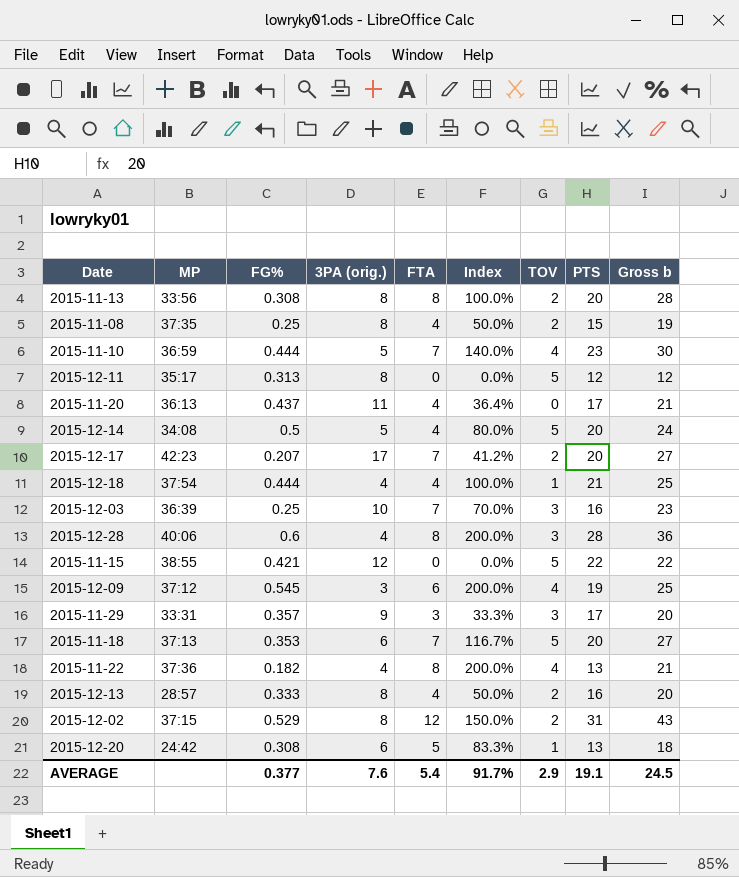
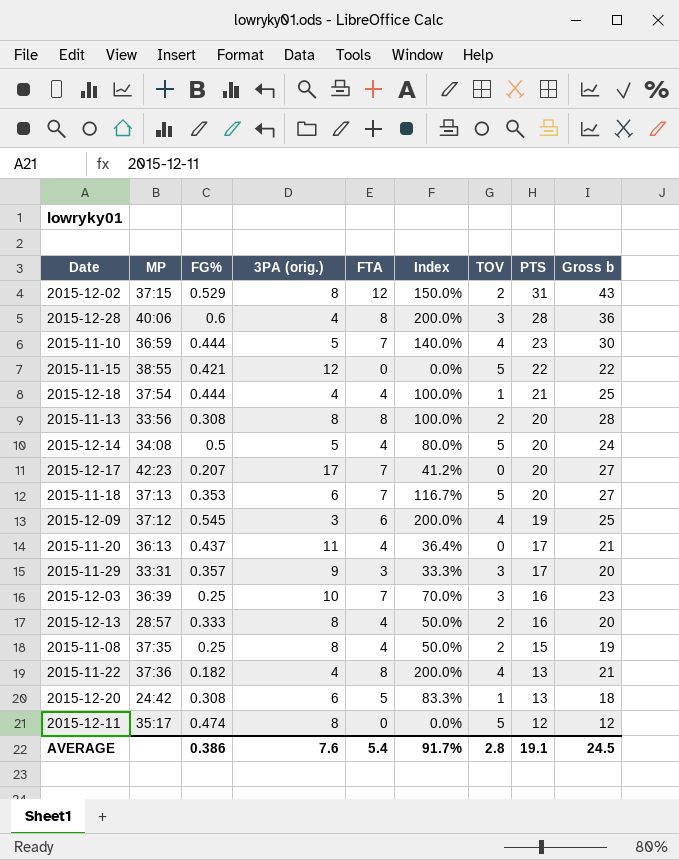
row order: none -> PTS descending
2015-12-17 | TOV: 2 -> 0
2015-12-11 | FG%: 0.313 -> 0.474
AVERAGE | FG%: 0.377 -> 0.386
AVERAGE | TOV: 2.9 -> 2.8

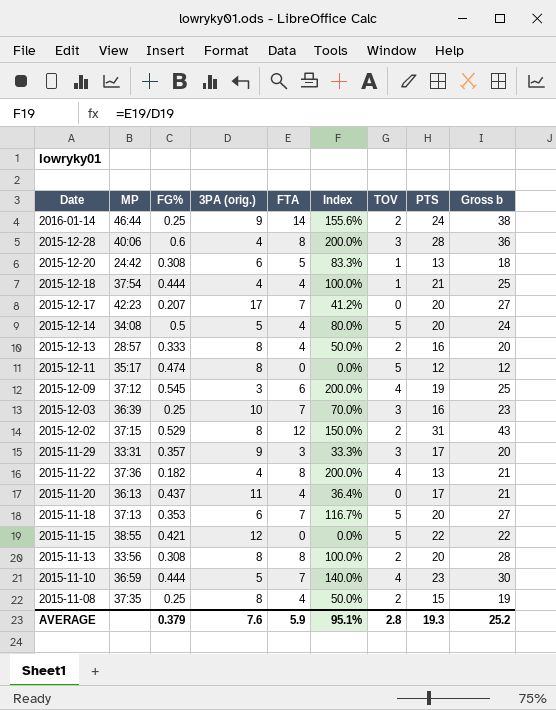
row order: PTS descending -> Date descending
row 2016-01-14: none -> 46:44 | 0.25 | 9 | 14 | 155.6% | 2 | 24 | 38
AVERAGE | FG%: 0.386 -> 0.379
AVERAGE | FTA: 5.4 -> 5.9
AVERAGE | Index: 91.7% -> 95.1%
AVERAGE | PTS: 19.1 -> 19.3
AVERAGE | Gross b: 24.5 -> 25.2

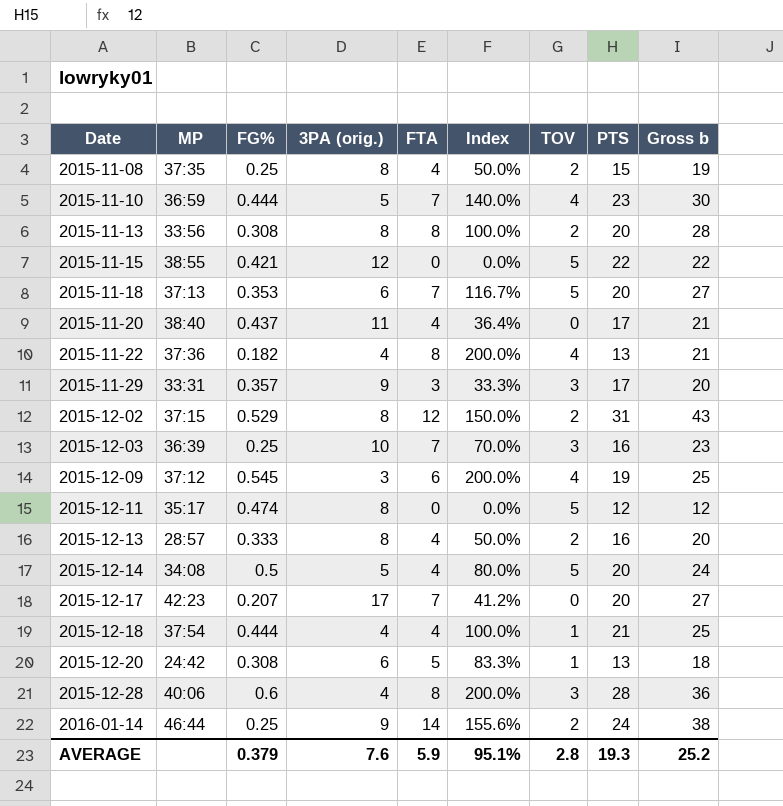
row order: Date descending -> Date ascending
2015-11-20 | MP: 36:13 -> 38:40

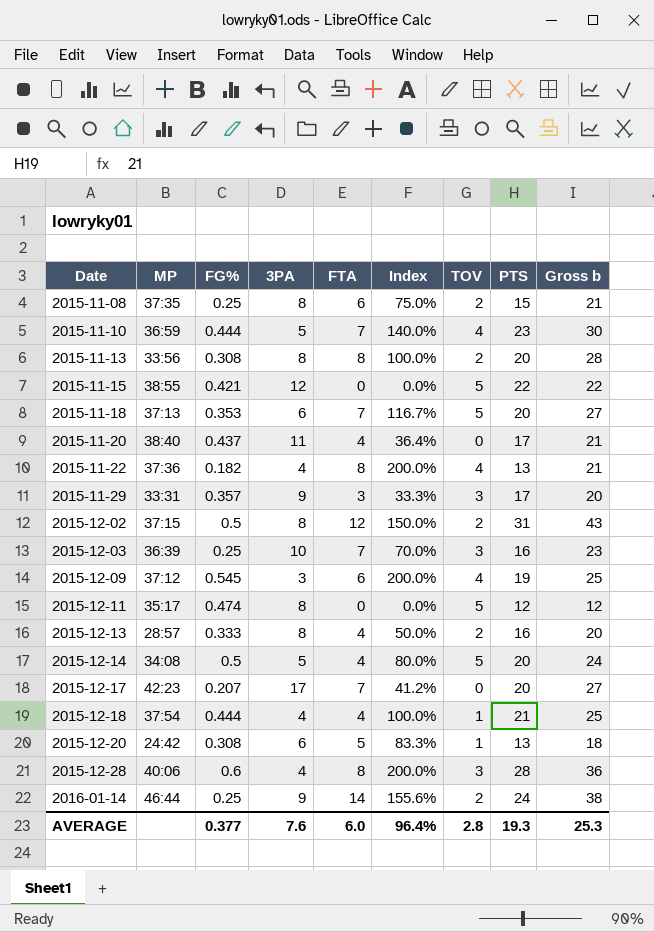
column name: 3PA (orig.) -> 3PA
2015-11-08 | FTA: 4 -> 6
2015-11-08 | Index: 50.0% -> 75.0%
2015-11-08 | Gross b: 19 -> 21
2015-12-02 | FG%: 0.529 -> 0.5
AVERAGE | FG%: 0.379 -> 0.377
AVERAGE | FTA: 5.9 -> 6.0
AVERAGE | Index: 95.1% -> 96.4%
AVERAGE | Gross b: 25.2 -> 25.3

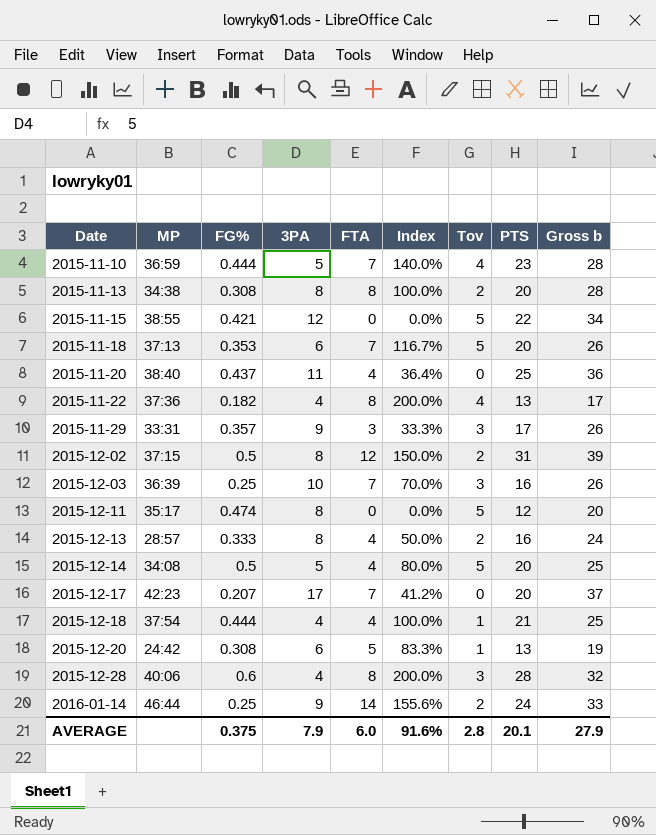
column name: TOV -> Tov
column Gross b | formula: [FTA] + [PTS] -> [3PA] + [PTS]
row 2015-11-08: 37:35 | 0.25 | 8 | 6 | 75.0% | 2 | 15 | 21 -> none
row 2015-12-09: 37:12 | 0.545 | 3 | 6 | 200.0% | 4 | 19 | 25 -> none
2015-11-13 | MP: 33:56 -> 34:38
2015-11-20 | PTS: 17 -> 25
AVERAGE | FG%: 0.377 -> 0.375
AVERAGE | 3PA: 7.6 -> 7.9
AVERAGE | Index: 96.4% -> 91.6%
AVERAGE | PTS: 19.3 -> 20.1
AVERAGE | Gross b: 25.3 -> 27.9

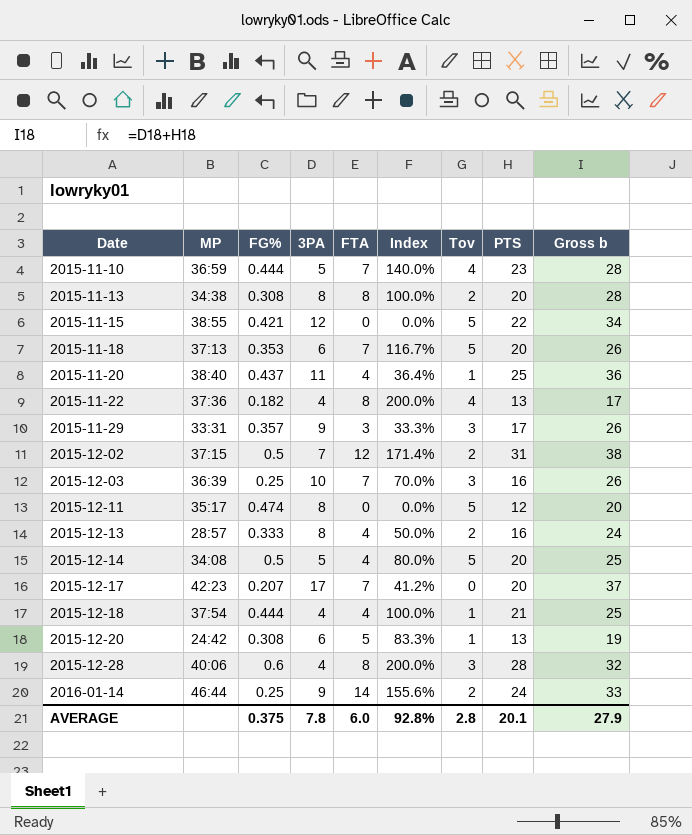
2015-11-20 | Tov: 0 -> 1
2015-12-02 | 3PA: 8 -> 7
2015-12-02 | Index: 150.0% -> 171.4%
2015-12-02 | Gross b: 39 -> 38
AVERAGE | 3PA: 7.9 -> 7.8
AVERAGE | Index: 91.6% -> 92.8%

